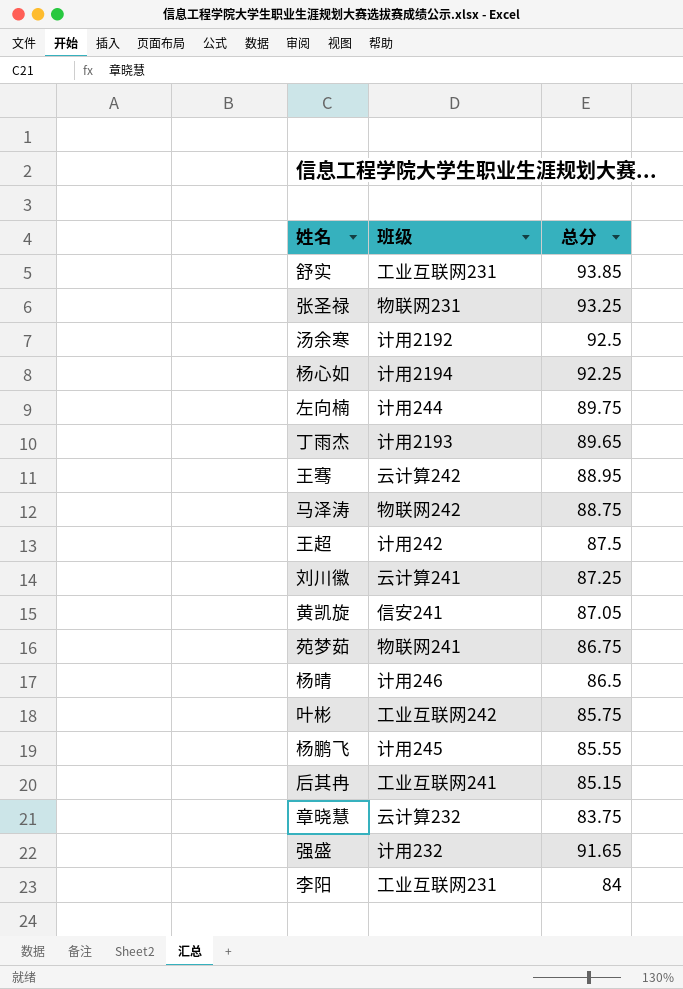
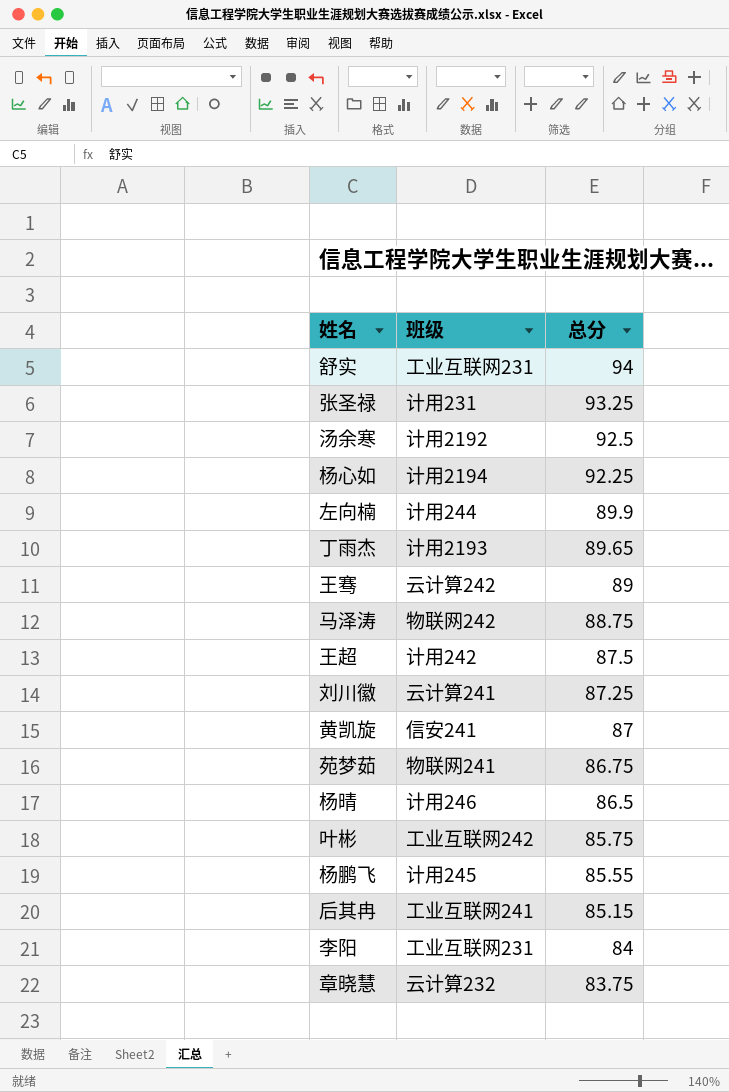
row order: none -> 总分 descending
row 强盛: 计用232 | 91.65 -> none
舒实 | 总分: 93.85 -> 94
张圣禄 | 班级: 物联网231 -> 计用231
左向楠 | 总分: 89.75 -> 89.9
王骞 | 总分: 88.95 -> 89
黄凯旋 | 总分: 87.05 -> 87

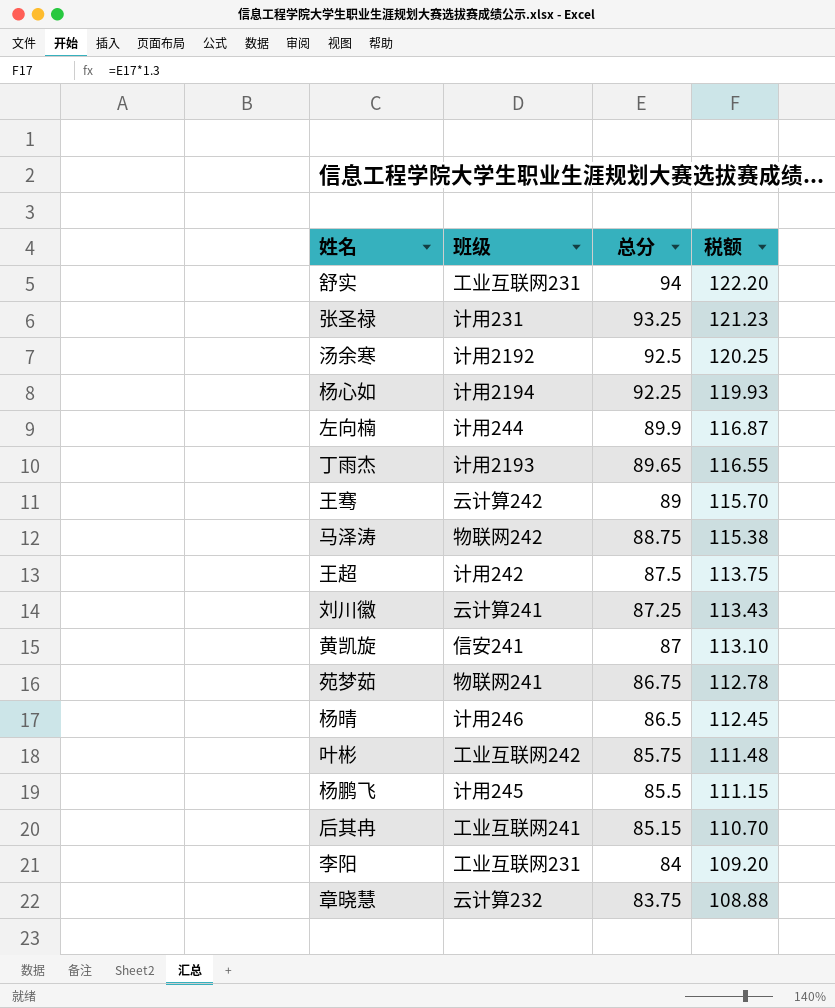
column 税额 | formula: none -> [总分] * 1.3
杨鹏飞 | 总分: 85.55 -> 85.5

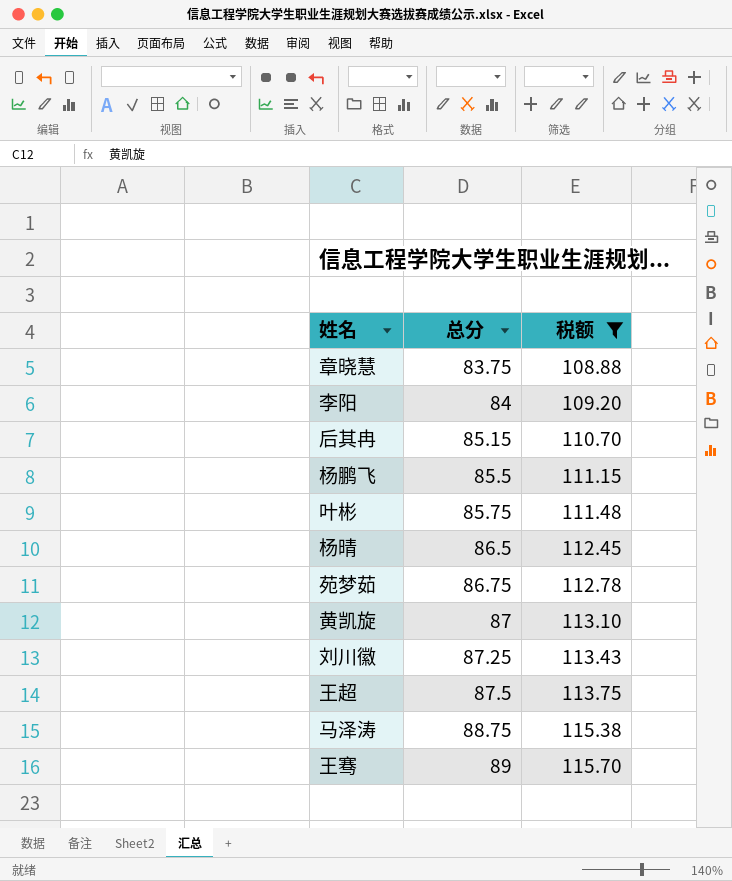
filter: none -> 税额 <= 115.70
row order: 总分 descending -> 总分 ascending
column 班级 | position: 2 -> none

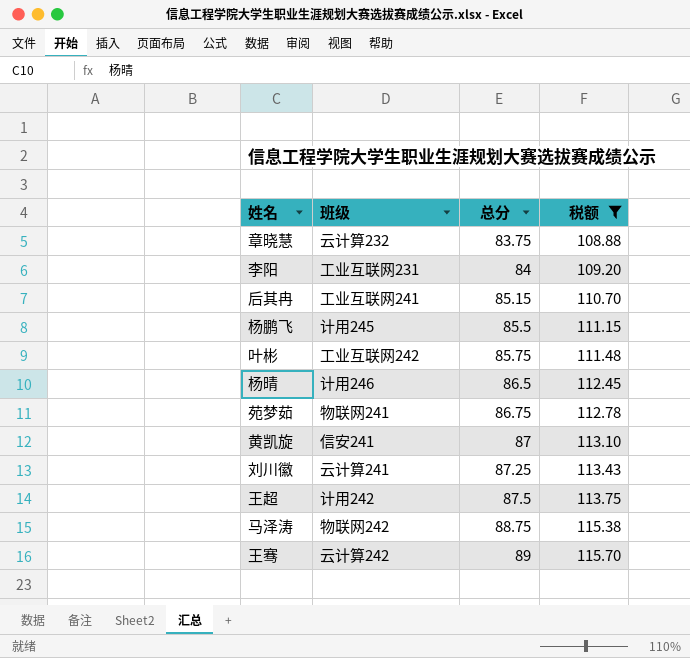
column 班级 | position: none -> 2

